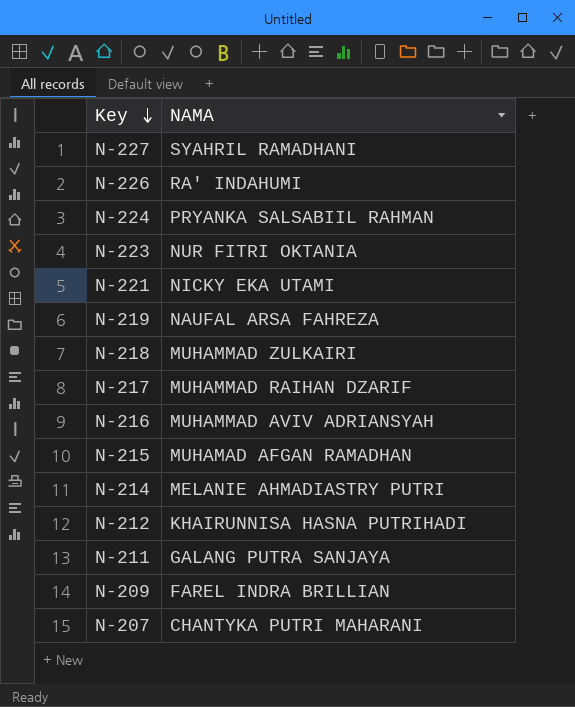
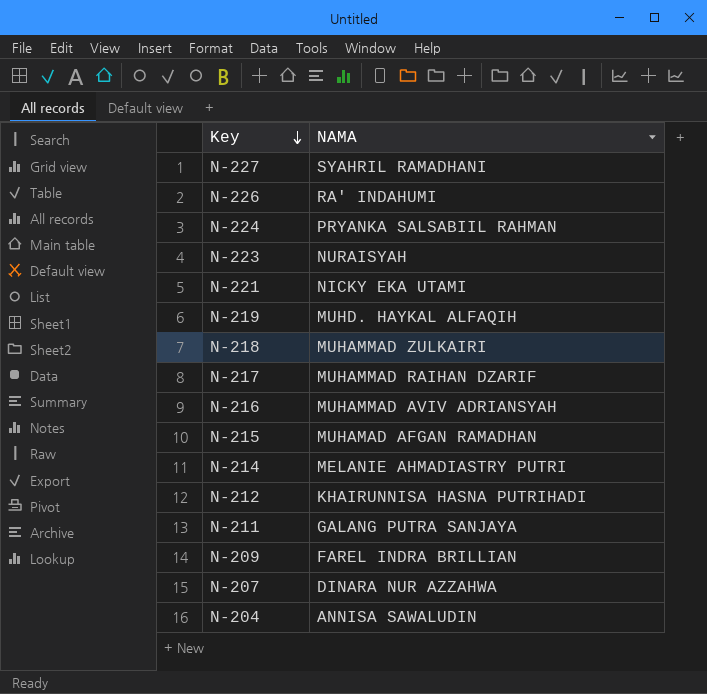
N-223 | NAMA: NUR FITRI OKTANIA -> NURAISYAH
N-219 | NAMA: NAUFAL ARSA FAHREZA -> MUHD. HAYKAL ALFAQIH
N-207 | NAMA: CHANTYKA PUTRI MAHARANI -> DINARA NUR AZZAHWA
row N-204: none -> ANNISA SAWALUDIN

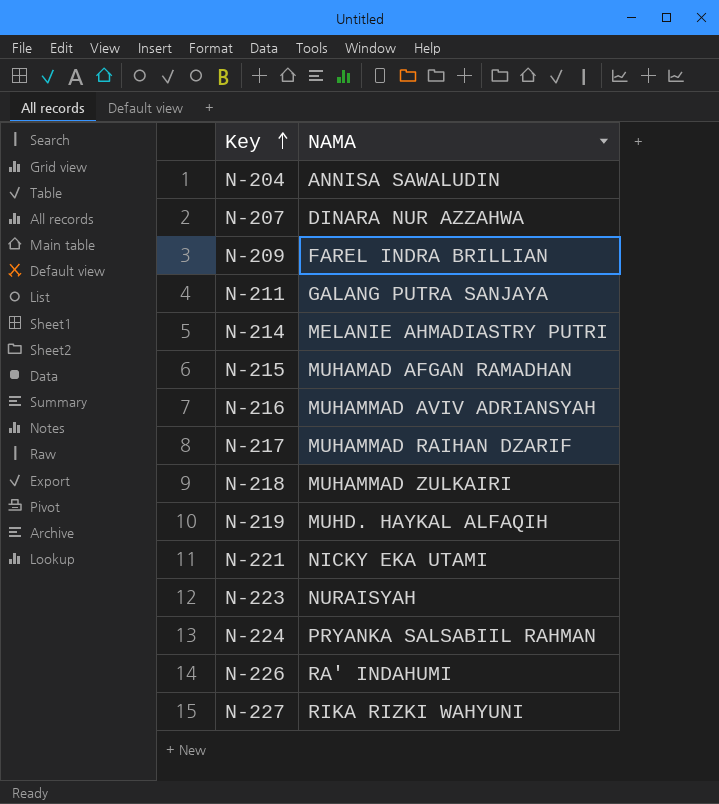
row order: Key descending -> Key ascending
row N-212: KHAIRUNNISA HASNA PUTRIHADI -> none
N-227 | NAMA: SYAHRIL RAMADHANI -> RIKA RIZKI WAHYUNI

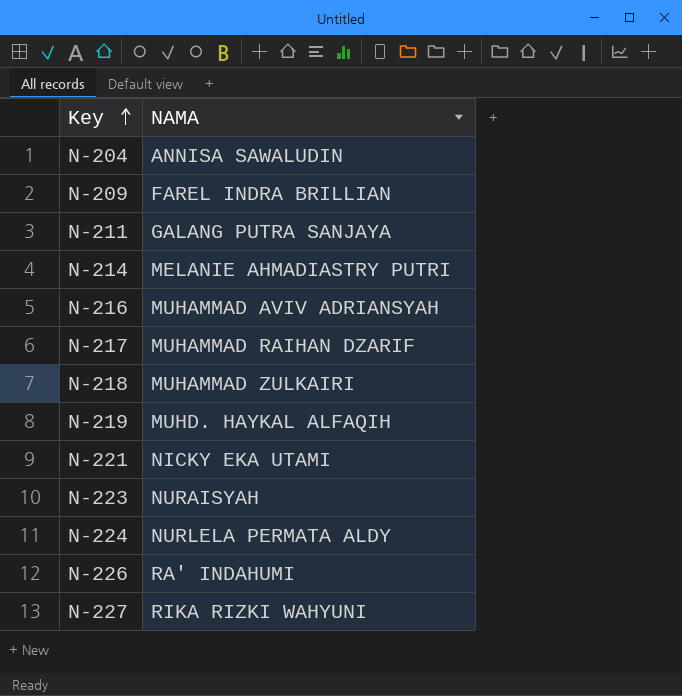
row N-207: DINARA NUR AZZAHWA -> none
row N-215: MUHAMAD AFGAN RAMADHAN -> none
N-224 | NAMA: PRYANKA SALSABIIL RAHMAN -> NURLELA PERMATA ALDY

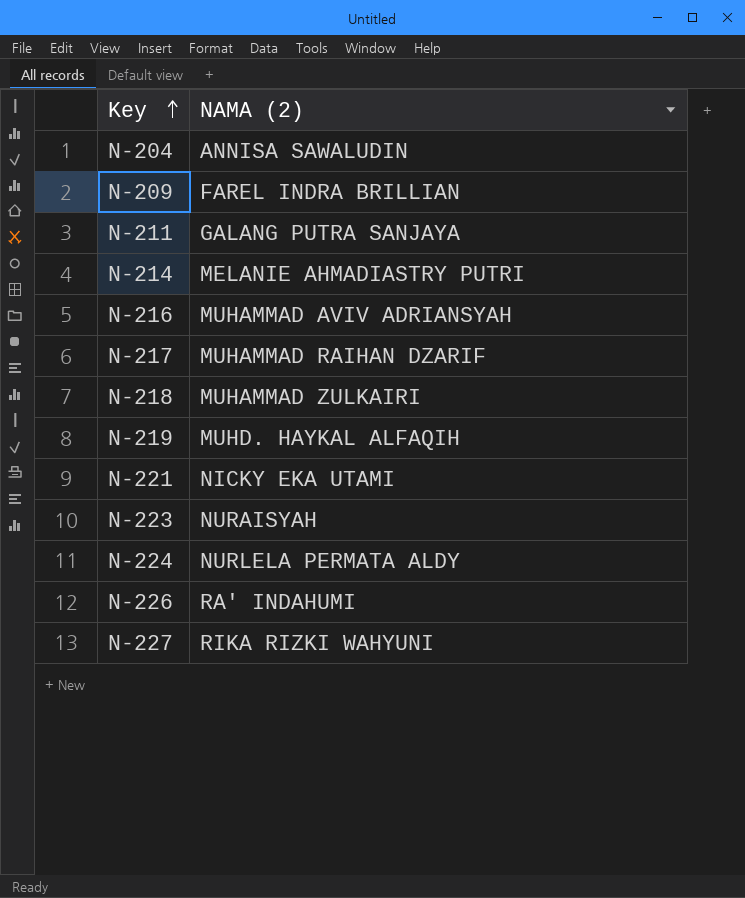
column name: NAMA -> NAMA (2)

